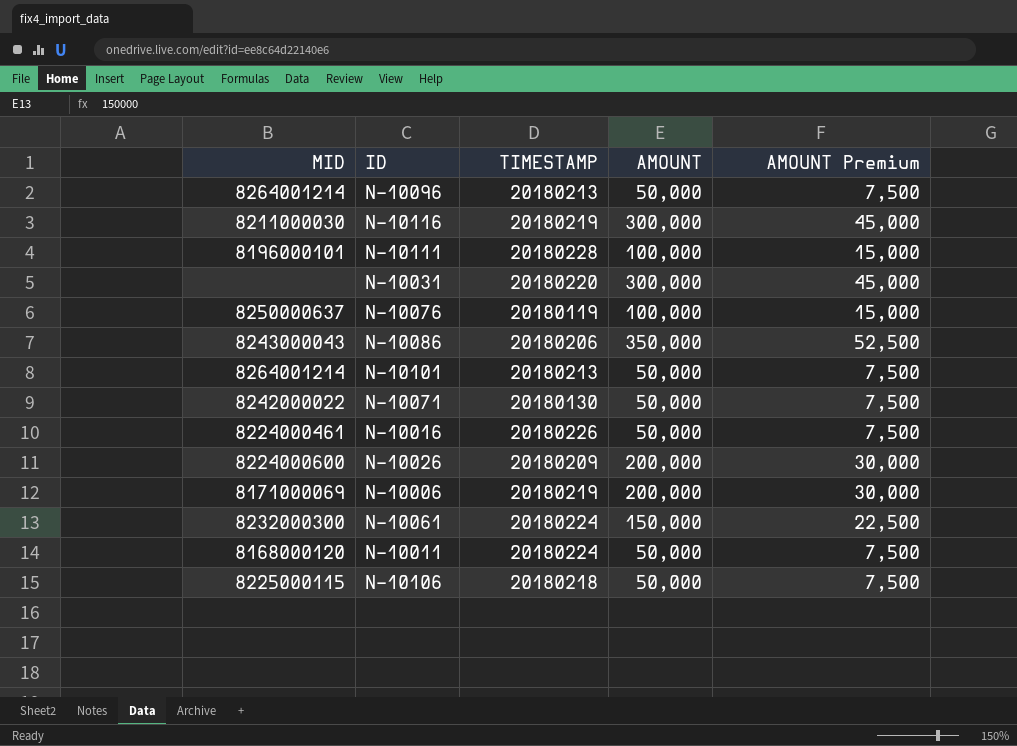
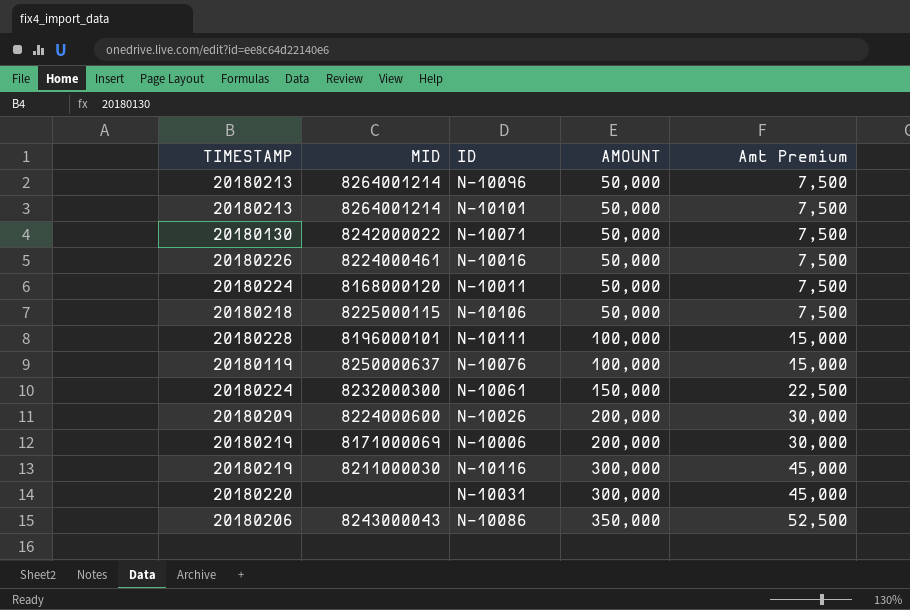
row order: none -> AMOUNT ascending
column TIMESTAMP | position: 3 -> 1
column name: AMOUNT Premium -> Amt Premium

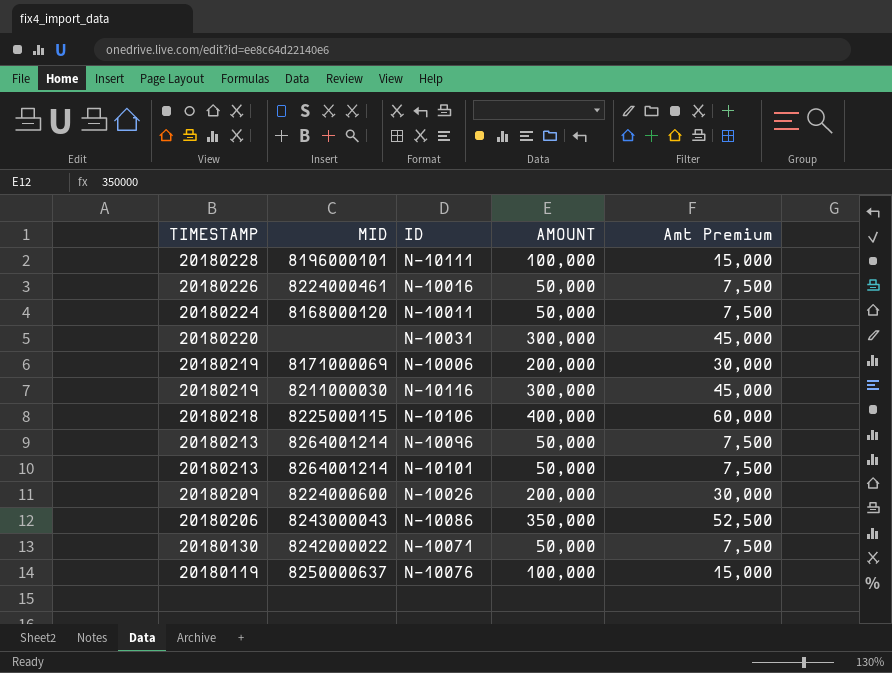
row order: AMOUNT ascending -> TIMESTAMP descending
row N-10061: 20180224 | 8232000300 | 150,000 | 22,500 -> none
N-10106 | AMOUNT: 50,000 -> 400,000
N-10106 | Amt Premium: 7,500 -> 60,000

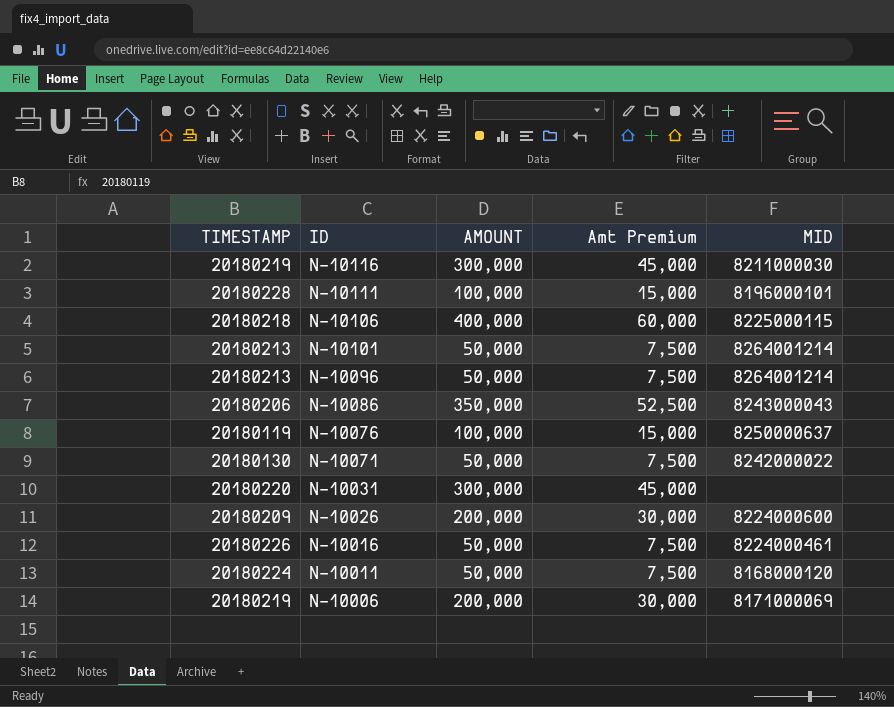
row order: TIMESTAMP descending -> ID descending
column MID | position: 2 -> 5

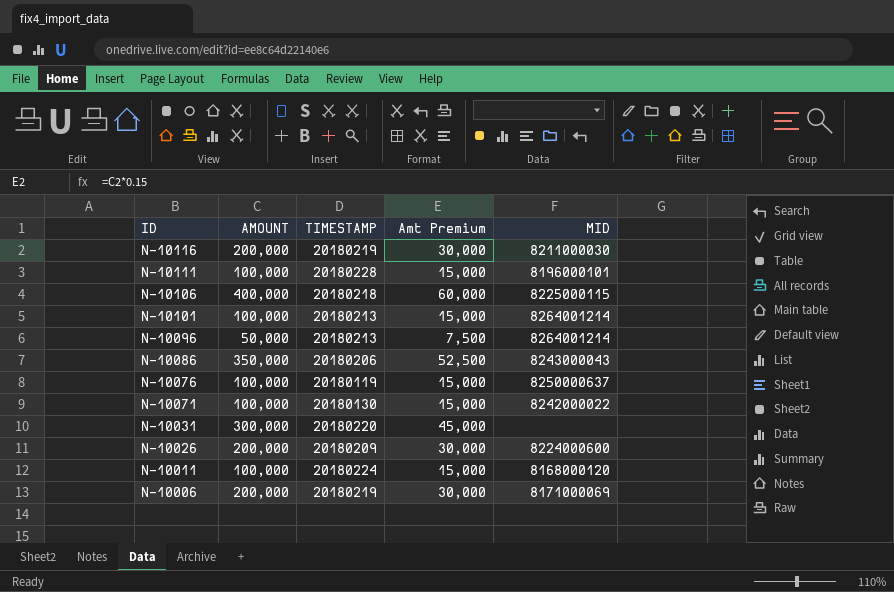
column TIMESTAMP | position: 1 -> 3
row N-10016: 20180226 | 50,000 | 7,500 | 8224000461 -> none
N-10116 | AMOUNT: 300,000 -> 200,000
N-10116 | Amt Premium: 45,000 -> 30,000
N-10101 | AMOUNT: 50,000 -> 100,000
N-10101 | Amt Premium: 7,500 -> 15,000
N-10071 | AMOUNT: 50,000 -> 100,000
N-10071 | Amt Premium: 7,500 -> 15,000
N-10011 | AMOUNT: 50,000 -> 100,000
N-10011 | Amt Premium: 7,500 -> 15,000

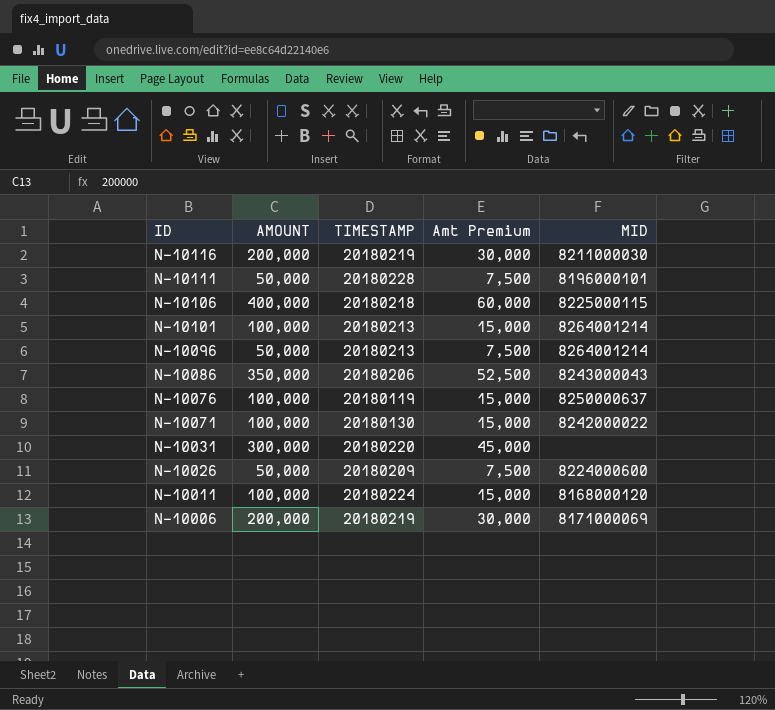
N-10111 | AMOUNT: 100,000 -> 50,000
N-10111 | Amt Premium: 15,000 -> 7,500
N-10026 | AMOUNT: 200,000 -> 50,000
N-10026 | Amt Premium: 30,000 -> 7,500

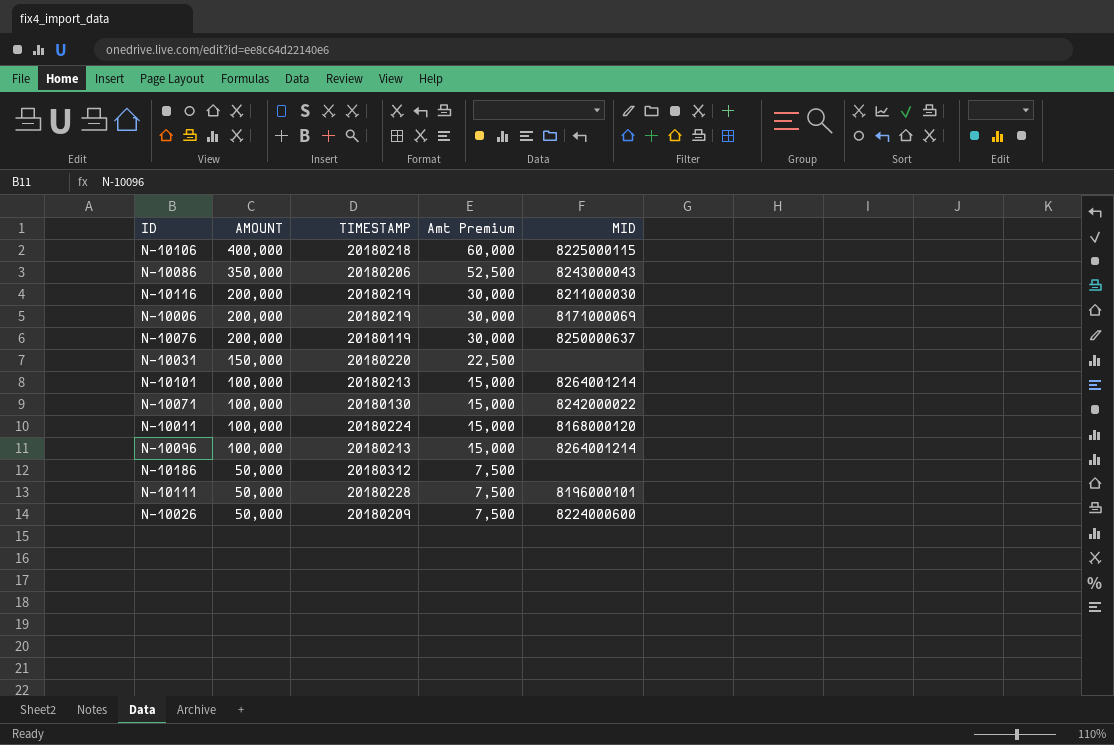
row order: ID descending -> AMOUNT descending
N-10076 | AMOUNT: 100,000 -> 200,000
N-10076 | Amt Premium: 15,000 -> 30,000
N-10031 | AMOUNT: 300,000 -> 150,000
N-10031 | Amt Premium: 45,000 -> 22,500
N-10096 | AMOUNT: 50,000 -> 100,000
N-10096 | Amt Premium: 7,500 -> 15,000
row N-10186: none -> 50,000 | 20180312 | 7,500 | none

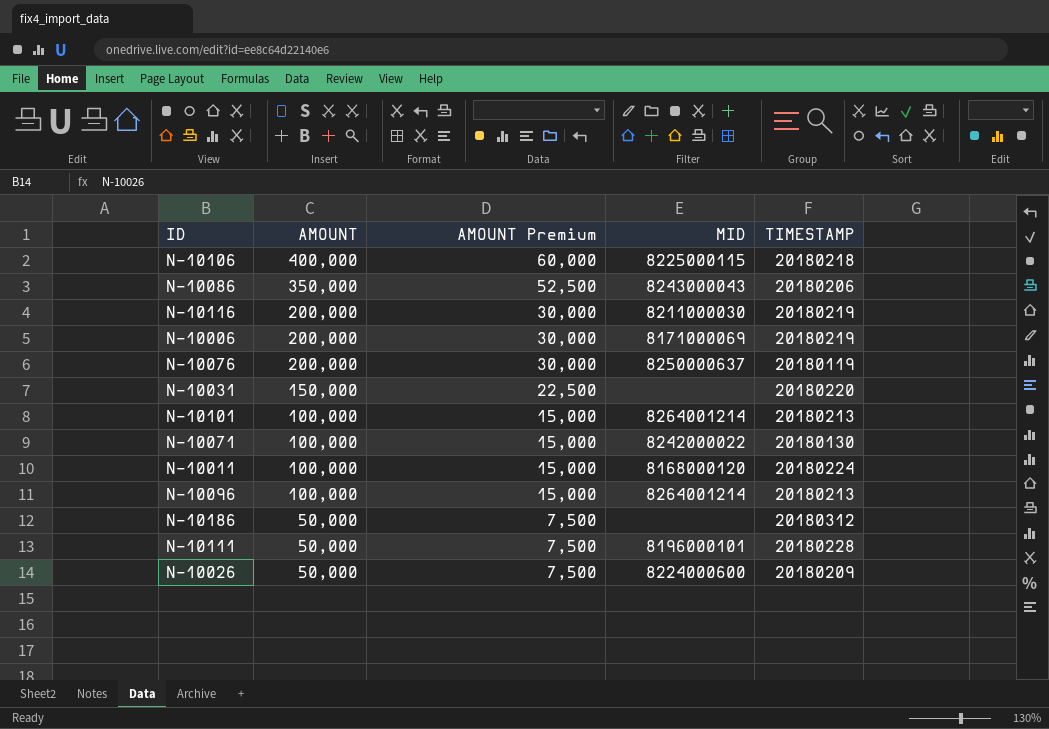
column name: Amt Premium -> AMOUNT Premium
column TIMESTAMP | position: 3 -> 5

